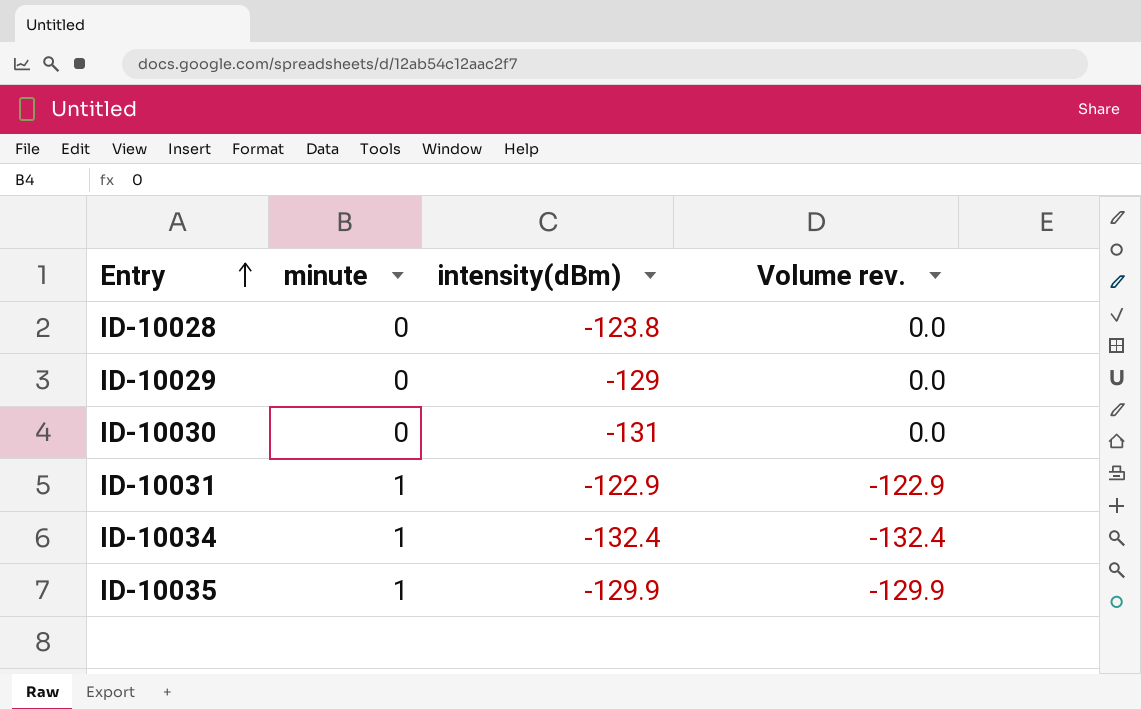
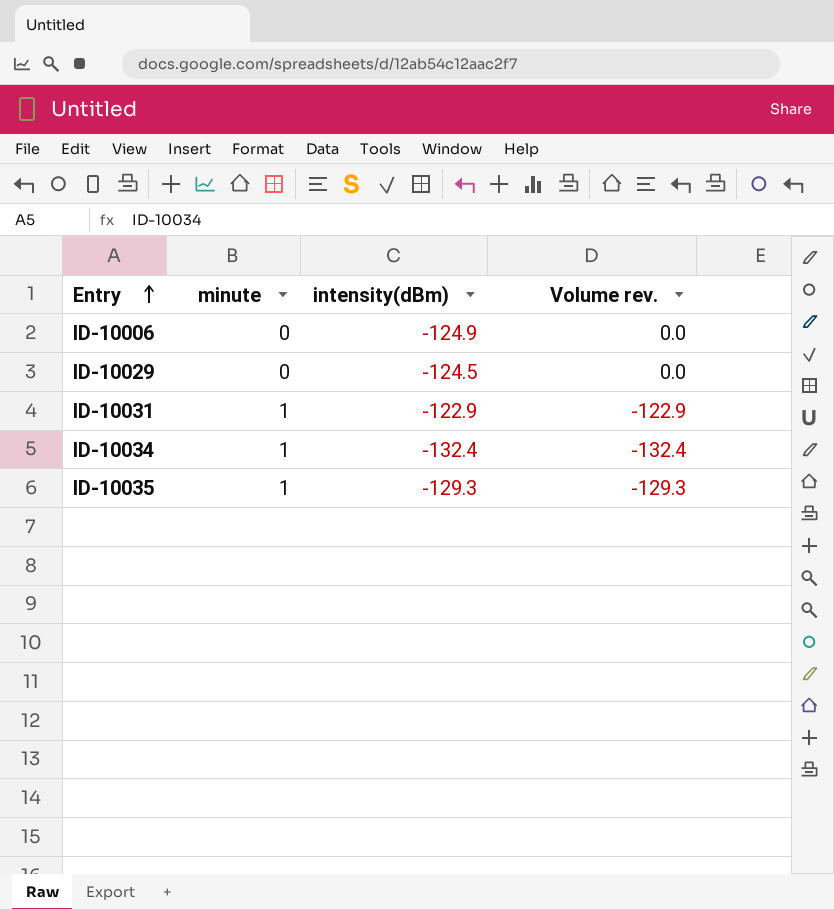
row ID-10028: 0 | -123.8 | 0.0 -> none
row ID-10030: 0 | -131 | 0.0 -> none
row ID-10006: none -> 0 | -124.9 | 0.0
ID-10029 | intensity(dBm): -129 -> -124.5
ID-10035 | intensity(dBm): -129.9 -> -129.3
ID-10035 | Volume rev.: -129.9 -> -129.3

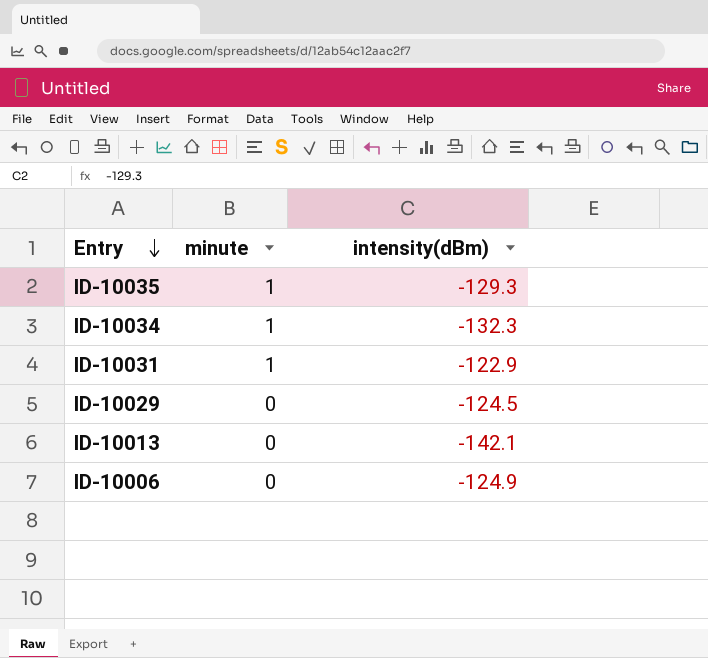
row order: Entry ascending -> Entry descending
column Volume rev. | formula: [minute] * [intensity(dBm)] -> none
ID-10034 | intensity(dBm): -132.4 -> -132.3
row ID-10013: none -> 0 | -142.1

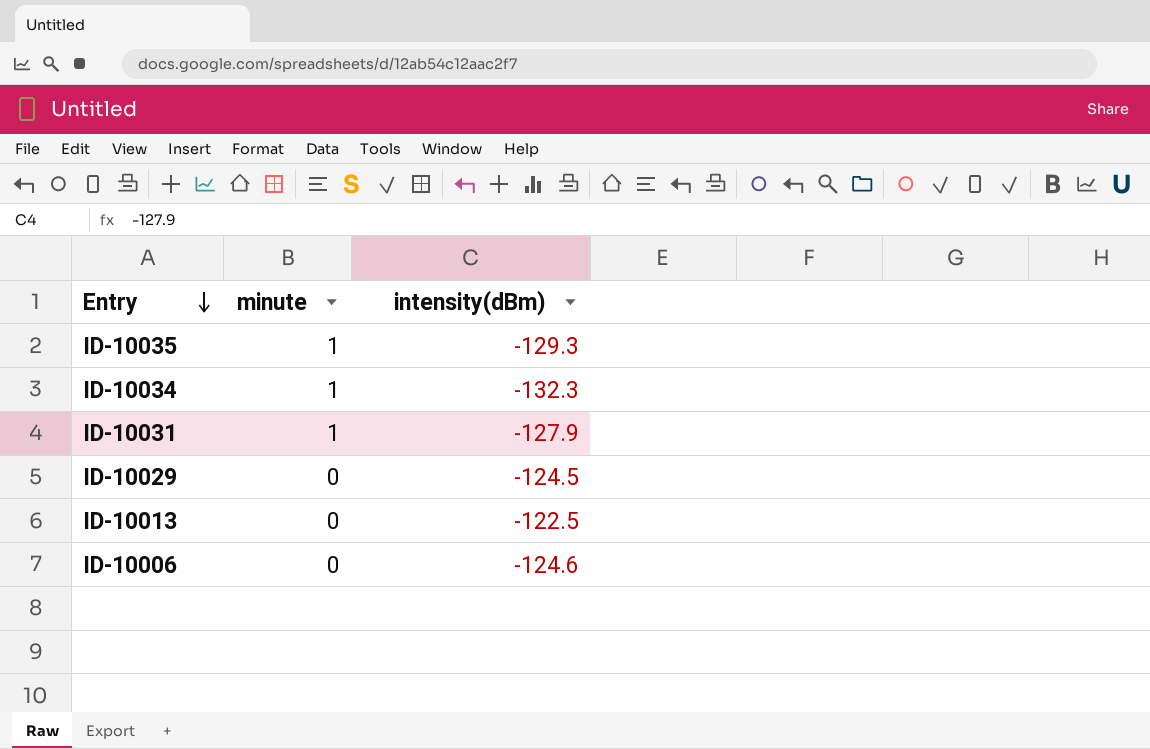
ID-10031 | intensity(dBm): -122.9 -> -127.9
ID-10013 | intensity(dBm): -142.1 -> -122.5
ID-10006 | intensity(dBm): -124.9 -> -124.6

